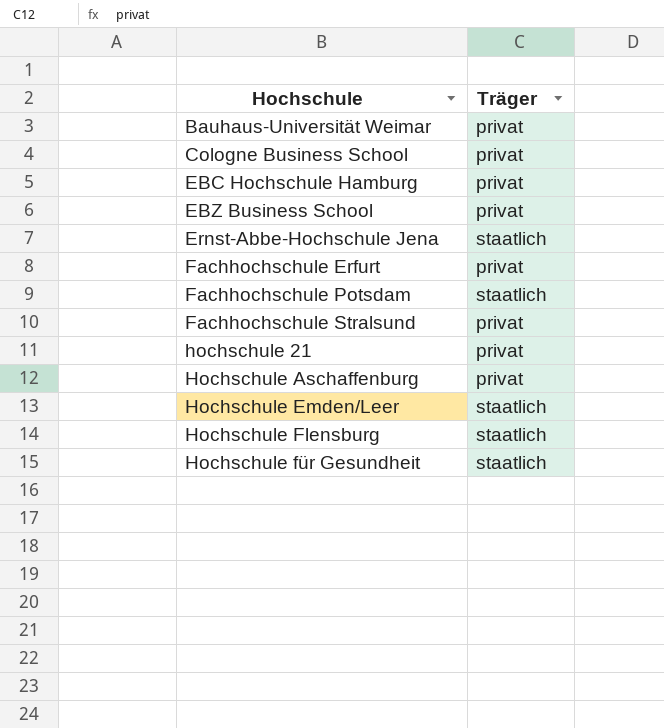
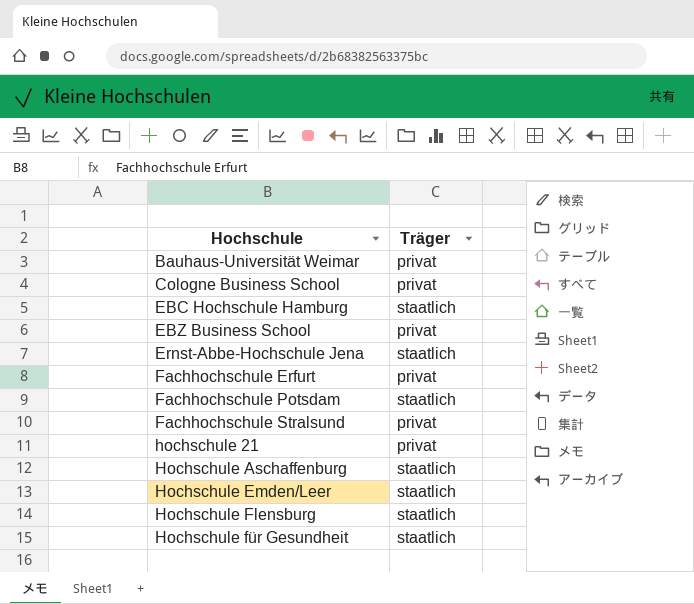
EBC Hochschule Hamburg | Träger: privat -> staatlich
Hochschule Aschaffenburg | Träger: privat -> staatlich

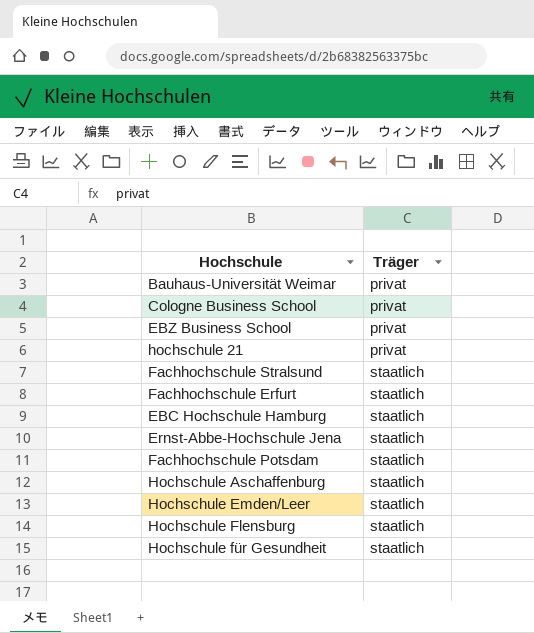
row order: Hochschule ascending -> Träger ascending
Fachhochschule Stralsund | Träger: privat -> staatlich
Fachhochschule Erfurt | Träger: privat -> staatlich

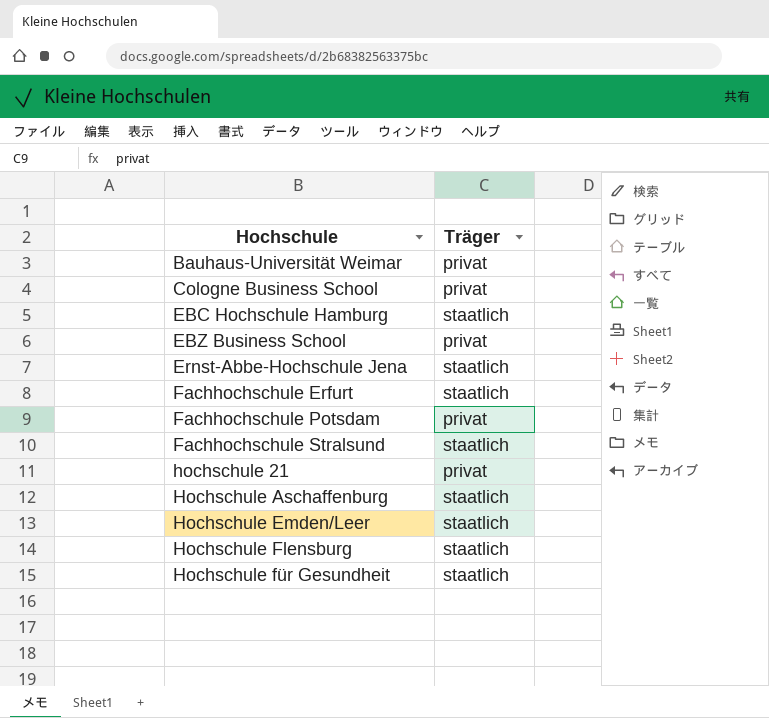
row order: Träger ascending -> Hochschule ascending
Fachhochschule Potsdam | Träger: staatlich -> privat

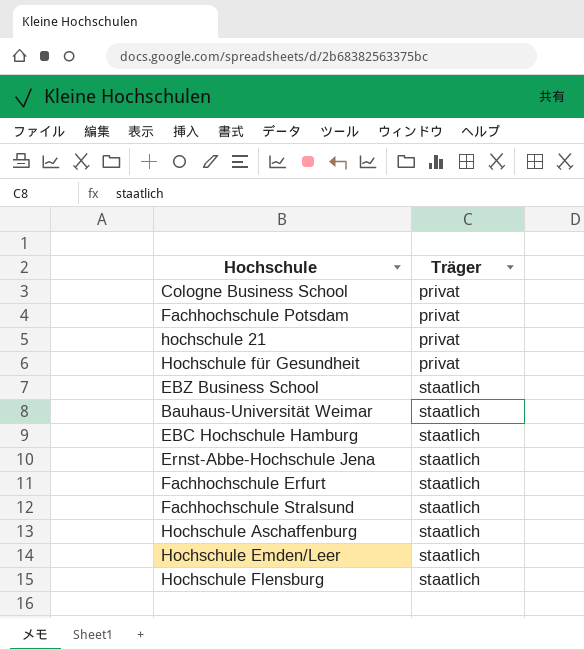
row order: Hochschule ascending -> Träger ascending
Hochschule für Gesundheit | Träger: staatlich -> privat
EBZ Business School | Träger: privat -> staatlich
Bauhaus-Universität Weimar | Träger: privat -> staatlich

